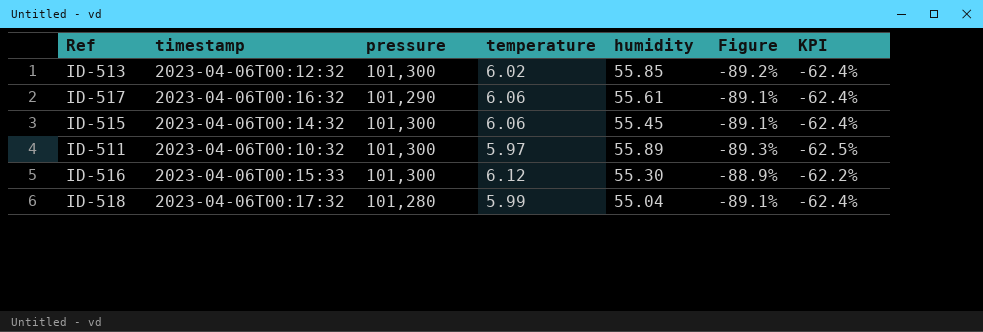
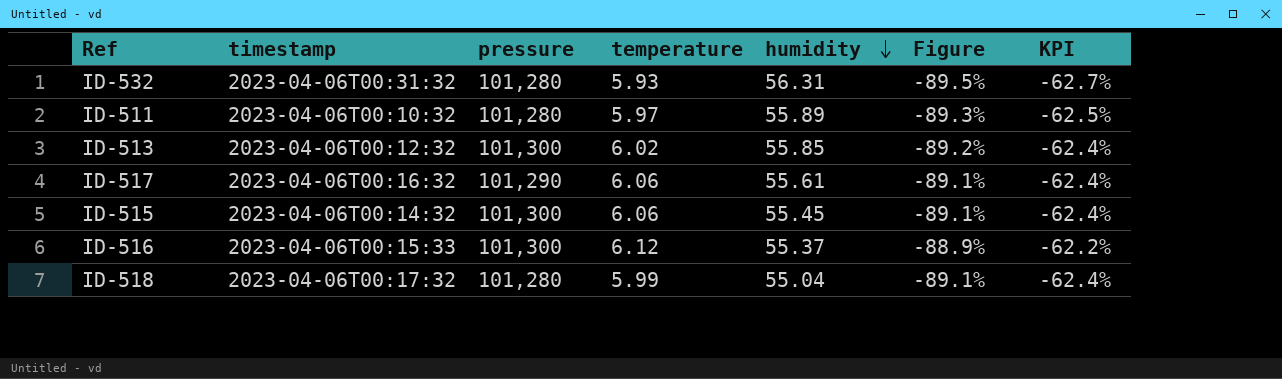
row order: none -> humidity descending
row ID-532: none -> 2023-04-06T00:31:32 | 101,280 | 5.93 | 56.31 | -89.5% | -62.7%
ID-511 | pressure: 101,300 -> 101,280
ID-516 | humidity: 55.30 -> 55.37

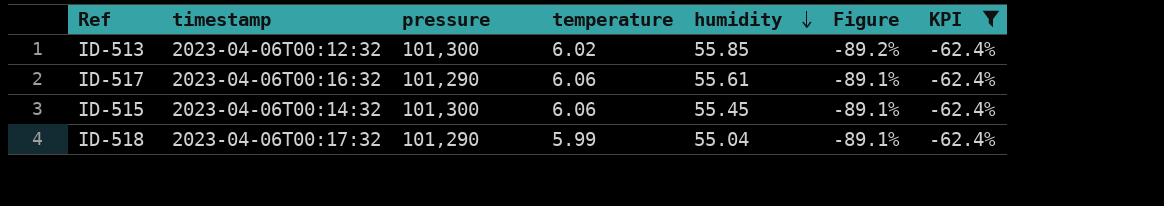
filter: none -> KPI = -62.4%
ID-518 | pressure: 101,280 -> 101,290

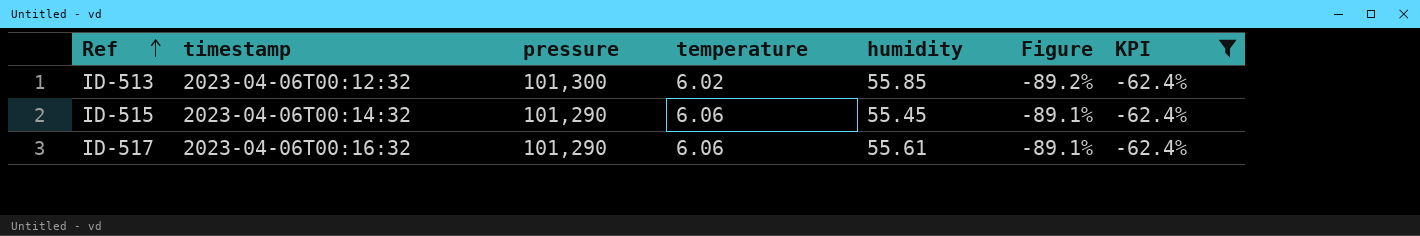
row order: humidity descending -> Ref ascending
row ID-518: 2023-04-06T00:17:32 | 101,290 | 5.99 | 55.04 | -89.1% | -62.4% -> none
ID-515 | pressure: 101,300 -> 101,290

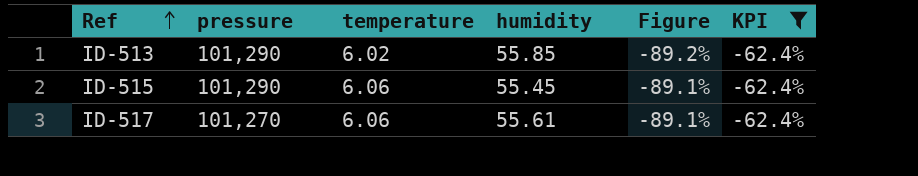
column timestamp | position: 2 -> none
ID-513 | pressure: 101,300 -> 101,290
ID-517 | pressure: 101,290 -> 101,270

